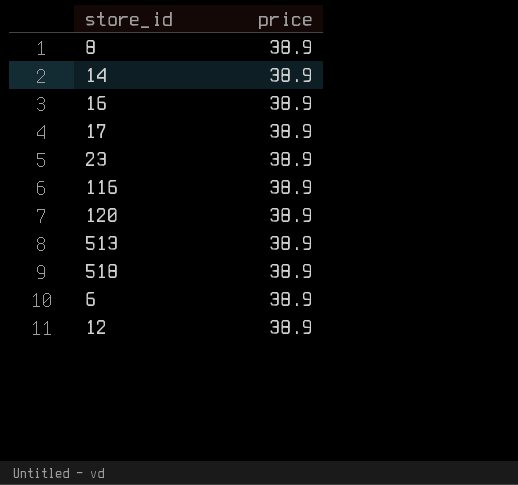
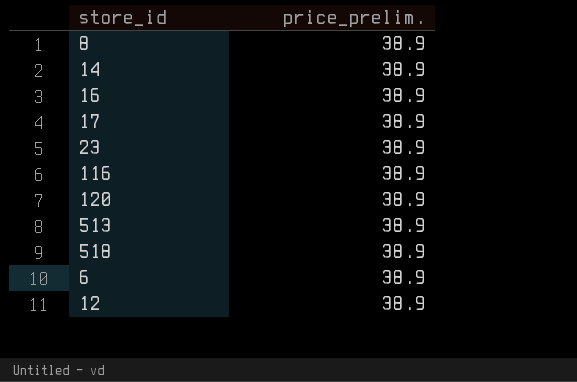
column name: price -> price_prelim.

